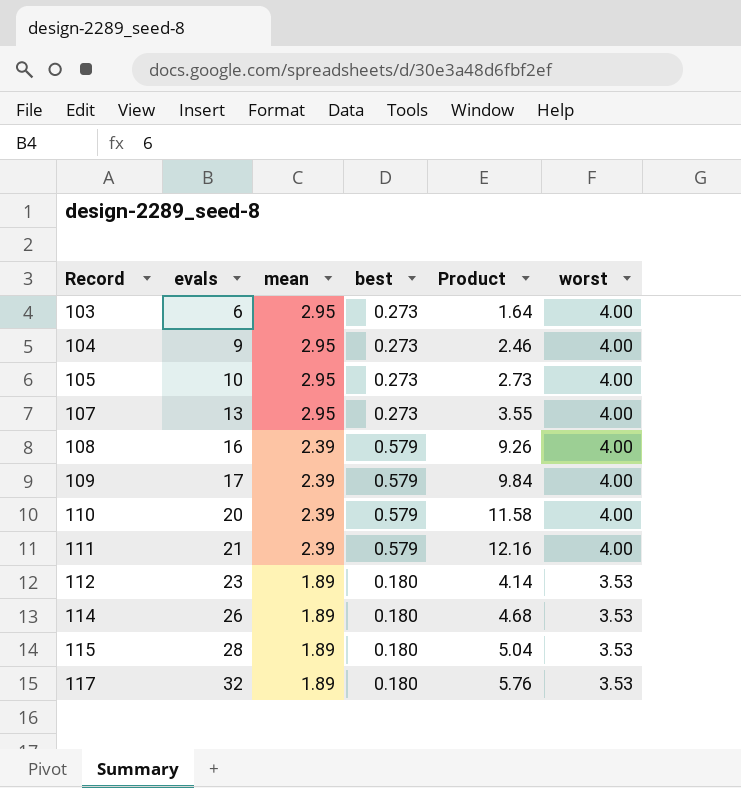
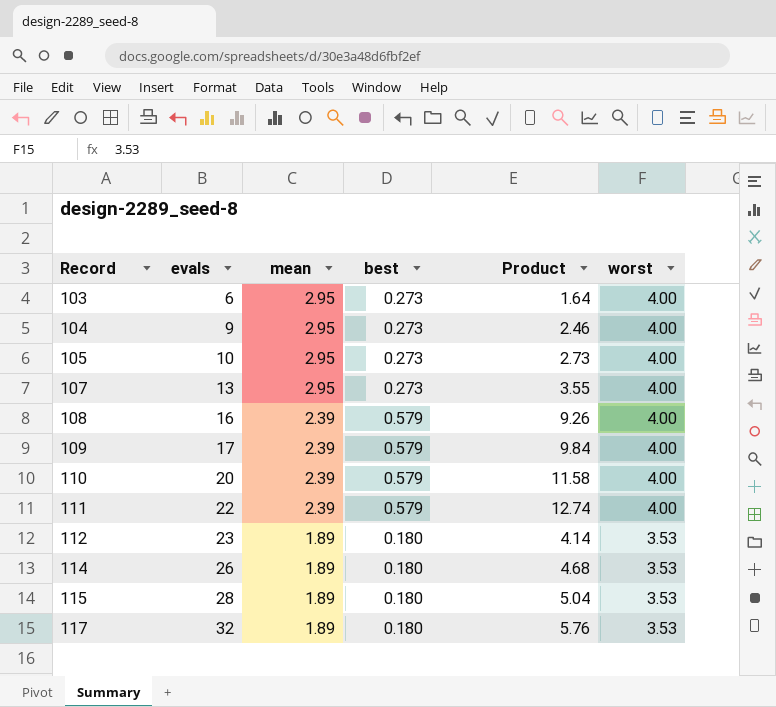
111 | evals: 21 -> 22
111 | Product: 12.16 -> 12.74

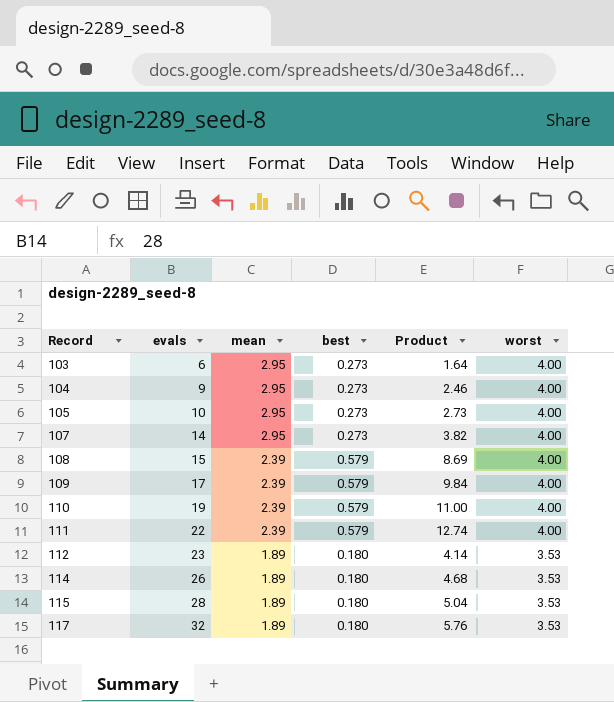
107 | evals: 13 -> 14
107 | Product: 3.55 -> 3.82
108 | evals: 16 -> 15
108 | Product: 9.26 -> 8.69
110 | evals: 20 -> 19
110 | Product: 11.58 -> 11.00

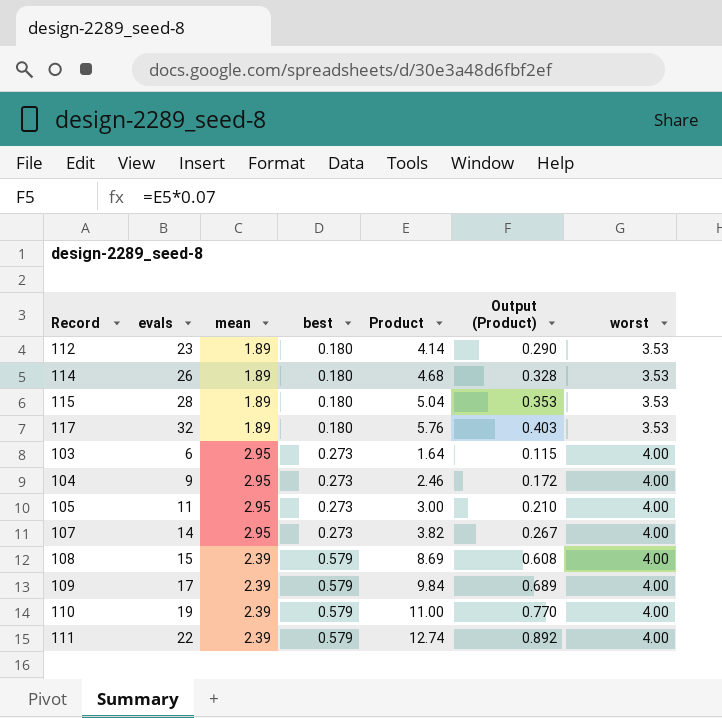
row order: Record ascending -> best ascending
column Output (Product) | formula: none -> [Product] * 0.07
105 | evals: 10 -> 11
105 | Product: 2.73 -> 3.00

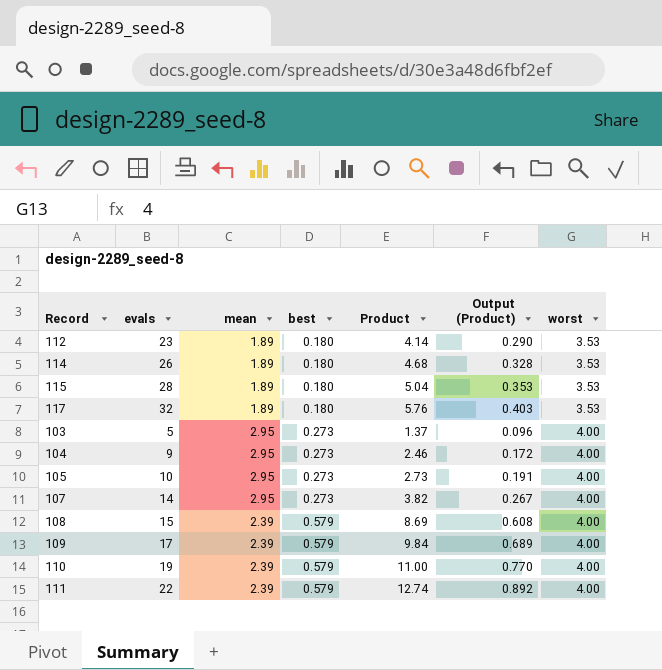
103 | evals: 6 -> 5
103 | Product: 1.64 -> 1.37
103 | Output (Product): 0.115 -> 0.096
105 | evals: 11 -> 10
105 | Product: 3.00 -> 2.73
105 | Output (Product): 0.210 -> 0.191

